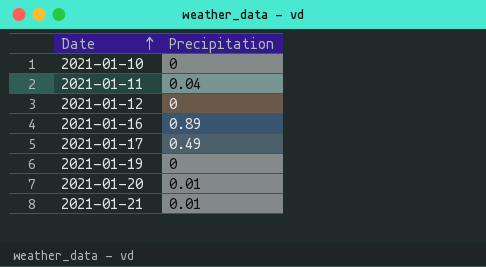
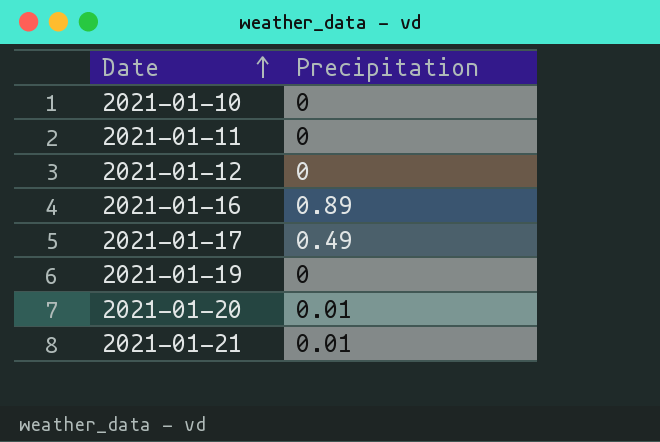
2021-01-11 | Precipitation: 0.04 -> 0

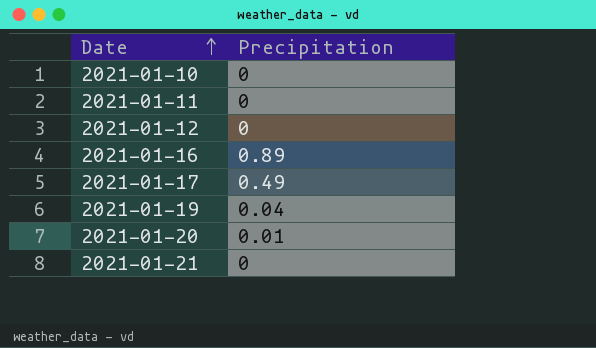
2021-01-19 | Precipitation: 0 -> 0.04
2021-01-21 | Precipitation: 0.01 -> 0

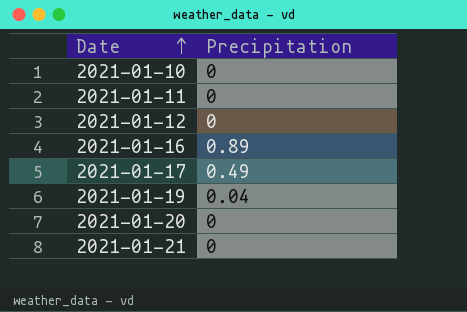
2021-01-20 | Precipitation: 0.01 -> 0

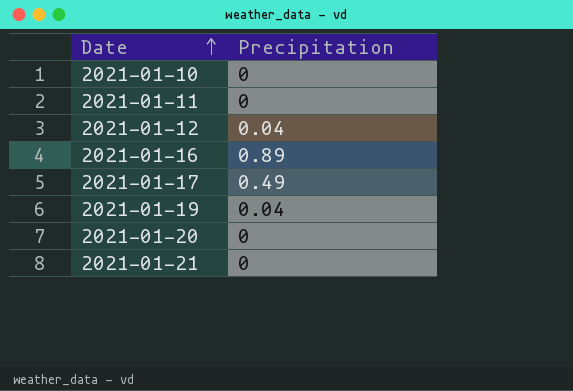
2021-01-12 | Precipitation: 0 -> 0.04

